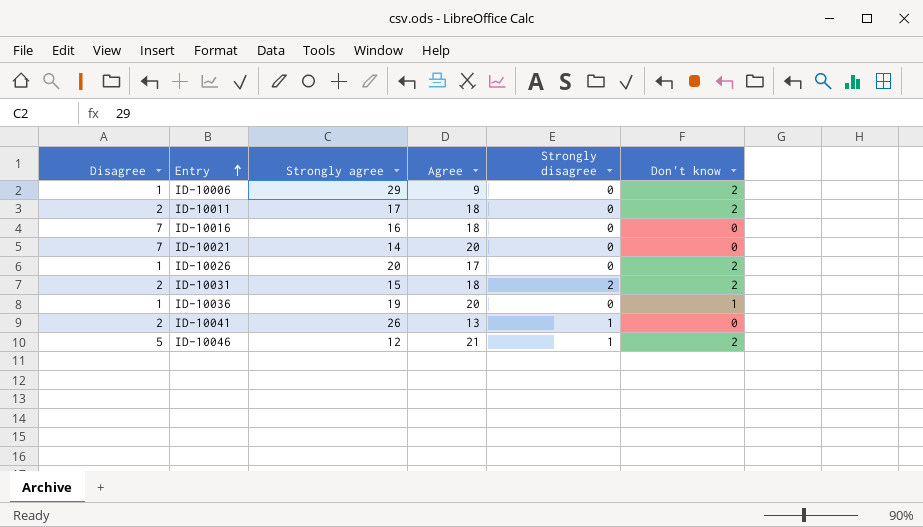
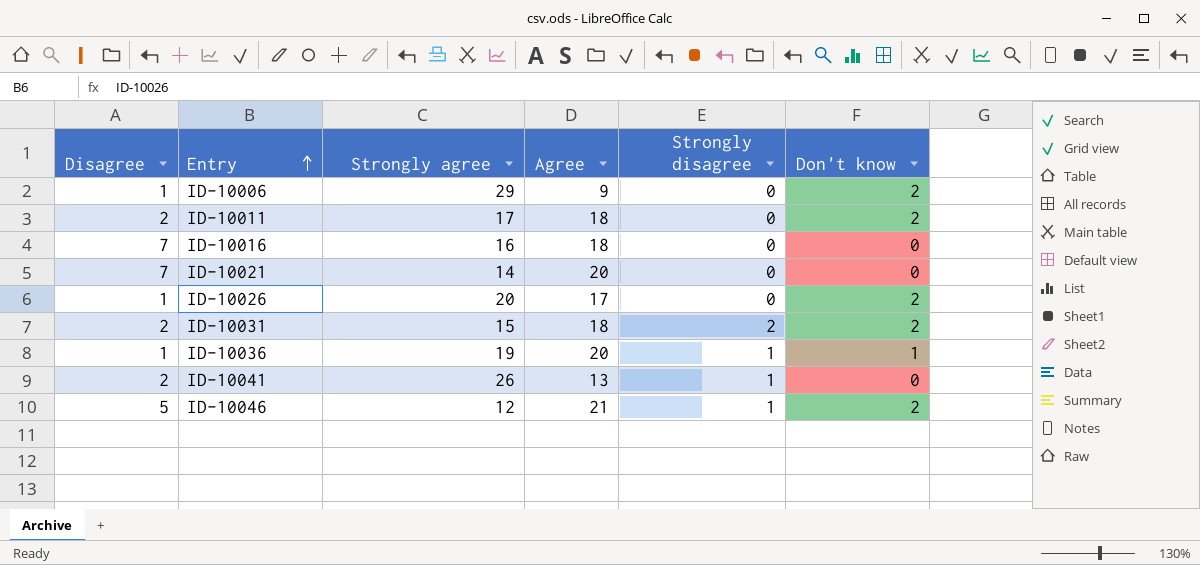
ID-10036 | Strongly disagree: 0 -> 1

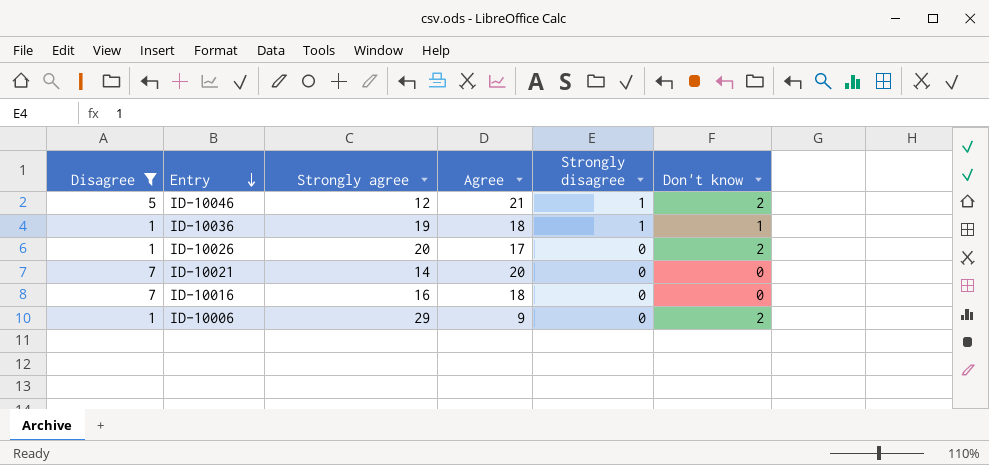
filter: none -> Disagree != 2
row order: Entry ascending -> Entry descending
ID-10036 | Agree: 20 -> 18

